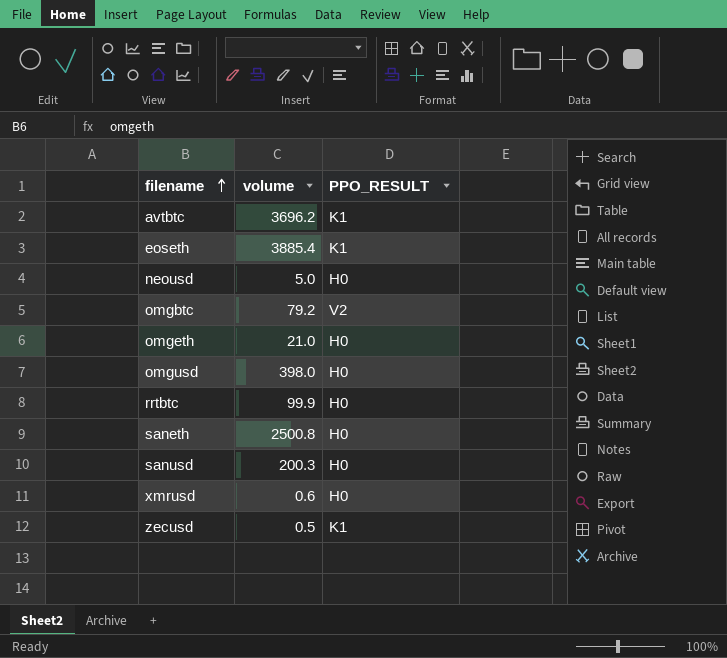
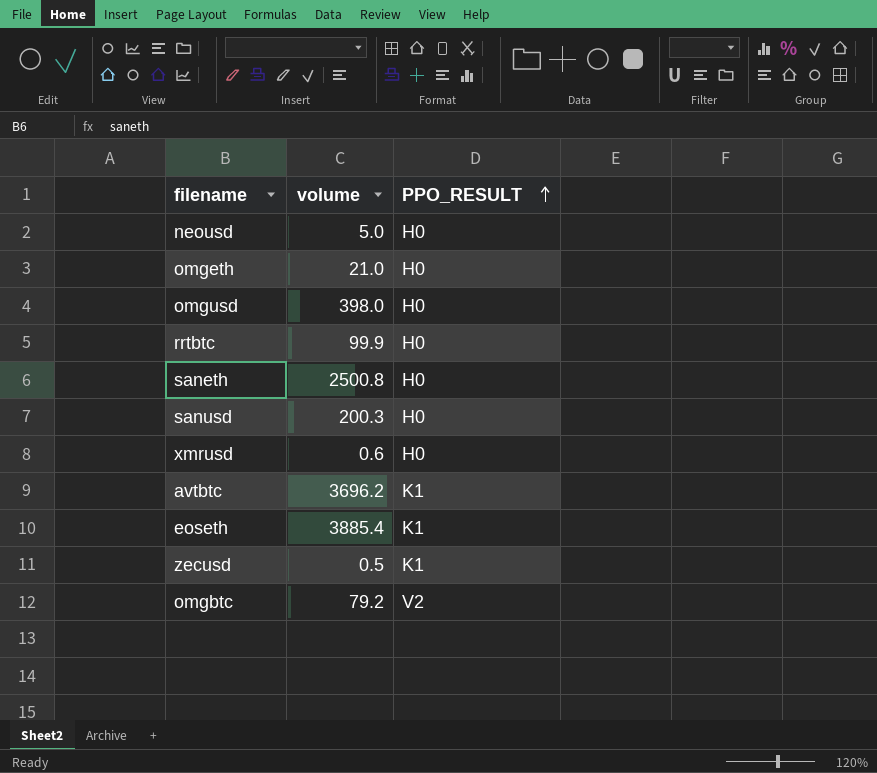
row order: filename ascending -> PPO_RESULT ascending

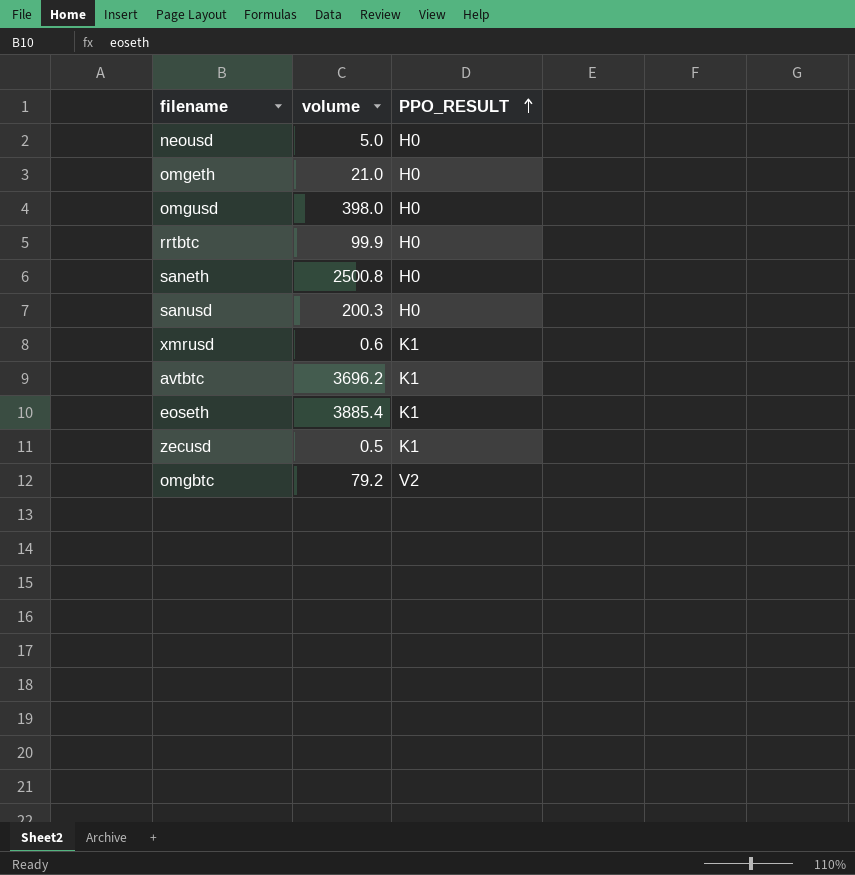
xmrusd | PPO_RESULT: H0 -> K1

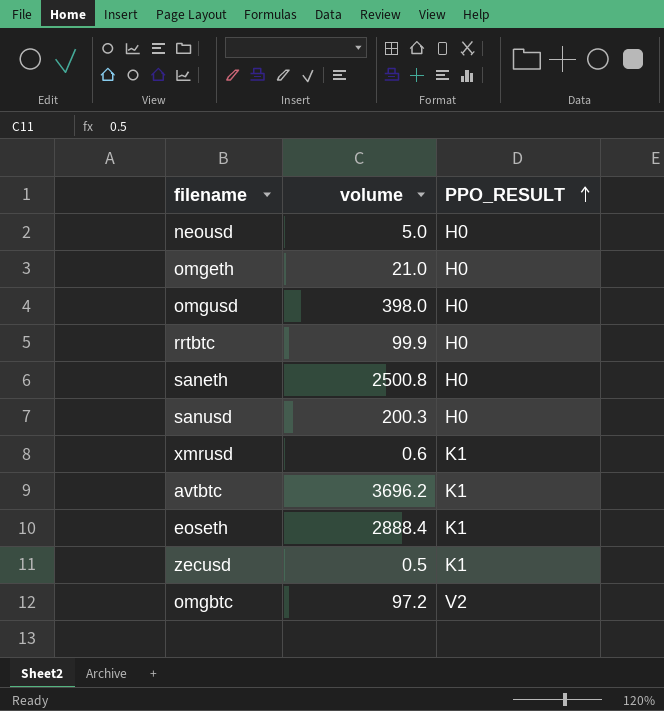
eoseth | volume: 3885.4 -> 2888.4
omgbtc | volume: 79.2 -> 97.2

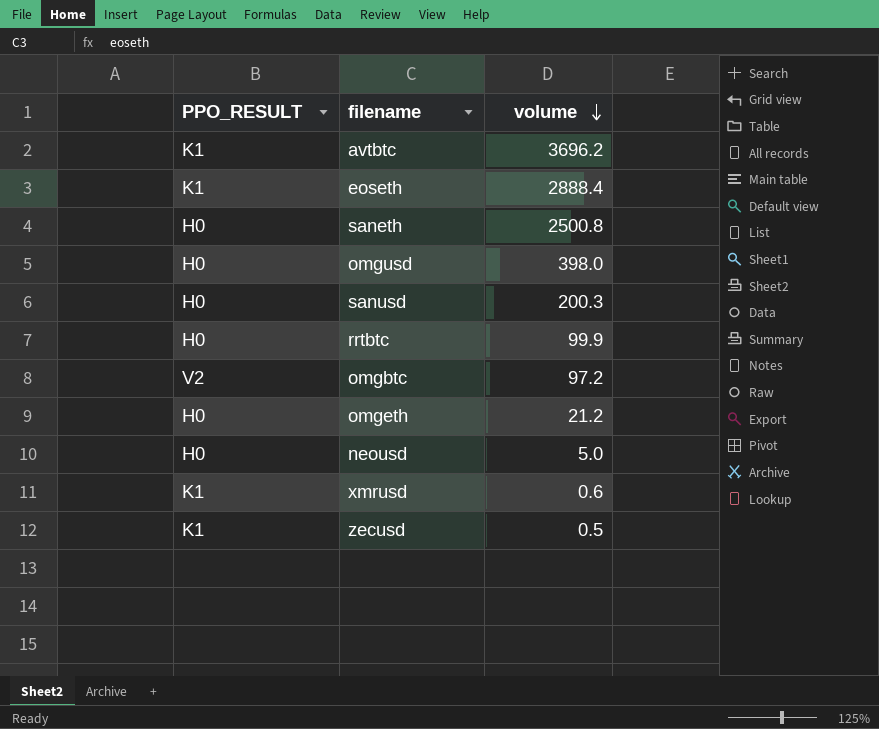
row order: PPO_RESULT ascending -> volume descending
column PPO_RESULT | position: 3 -> 1
omgeth | volume: 21.0 -> 21.2

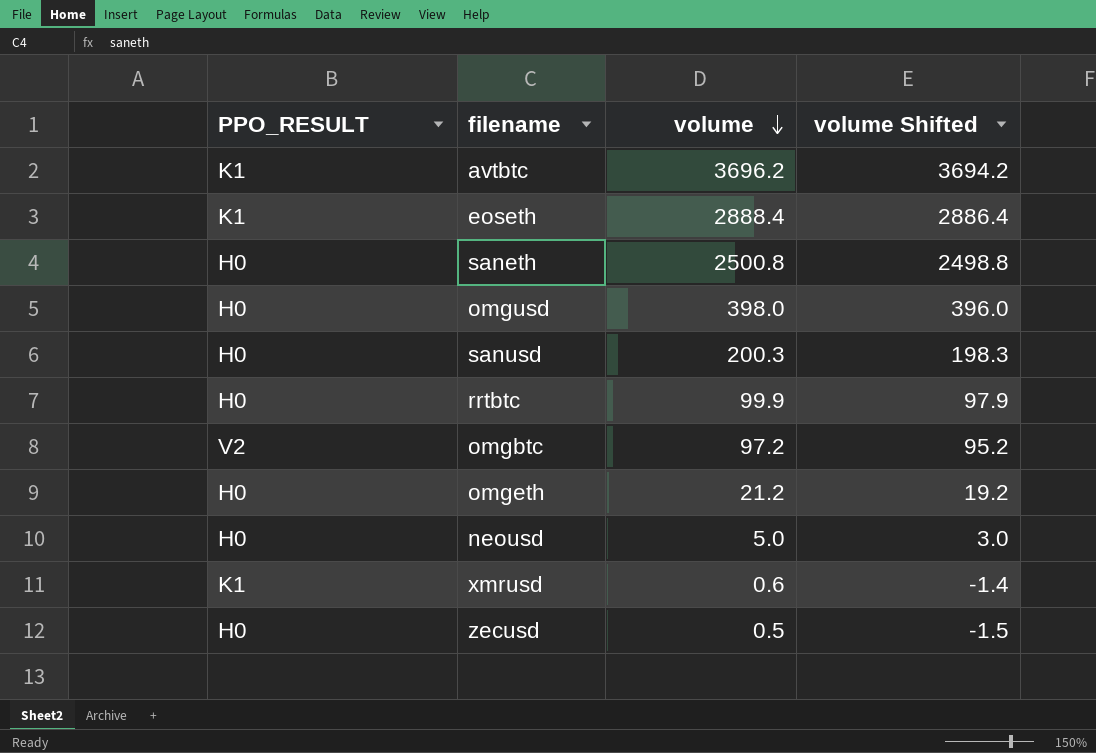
column volume Shifted | formula: none -> [volume] - 2
zecusd | PPO_RESULT: K1 -> H0

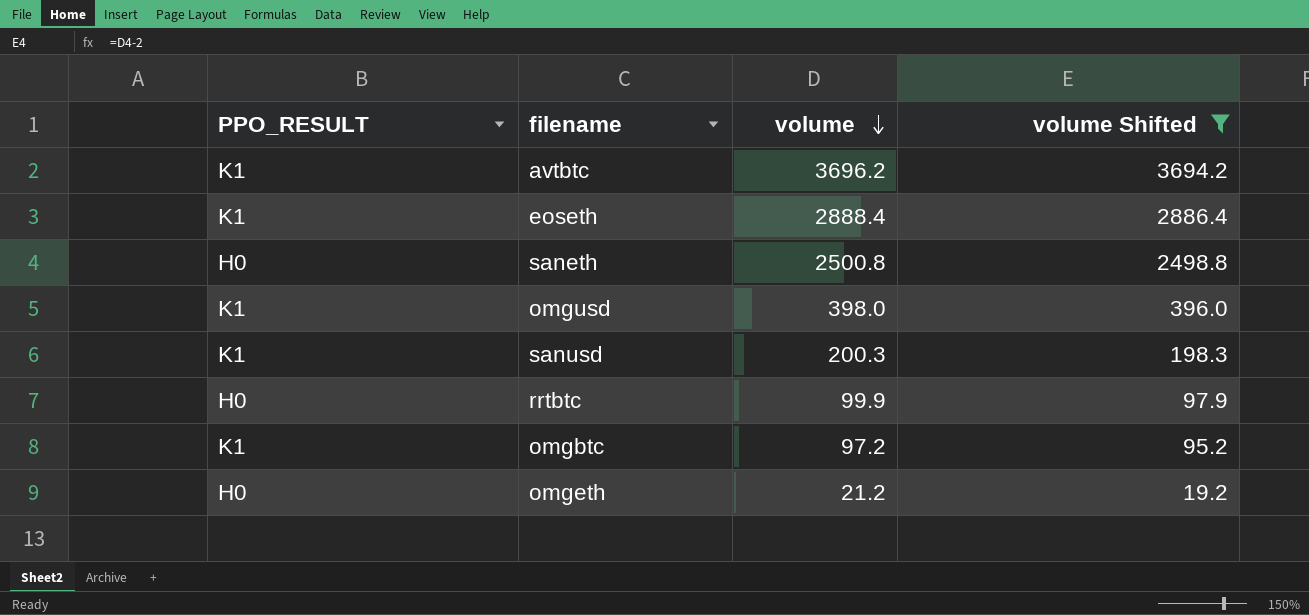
filter: none -> volume Shifted >= 19.2
omgusd | PPO_RESULT: H0 -> K1
sanusd | PPO_RESULT: H0 -> K1
omgbtc | PPO_RESULT: V2 -> K1

